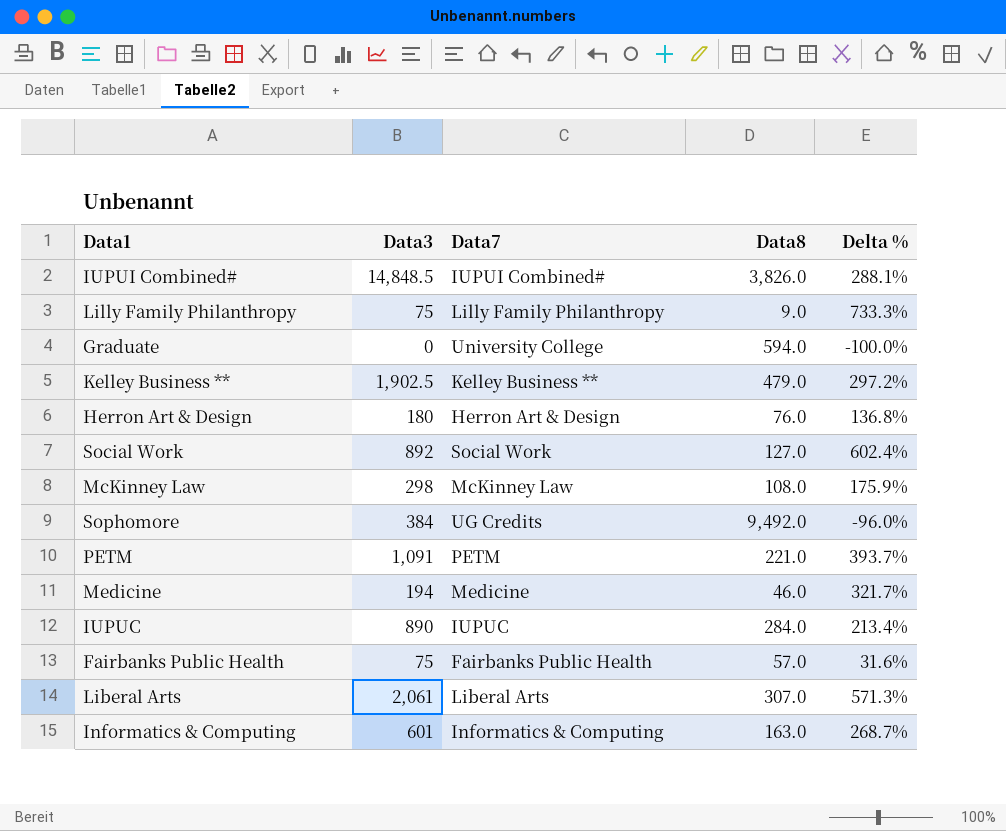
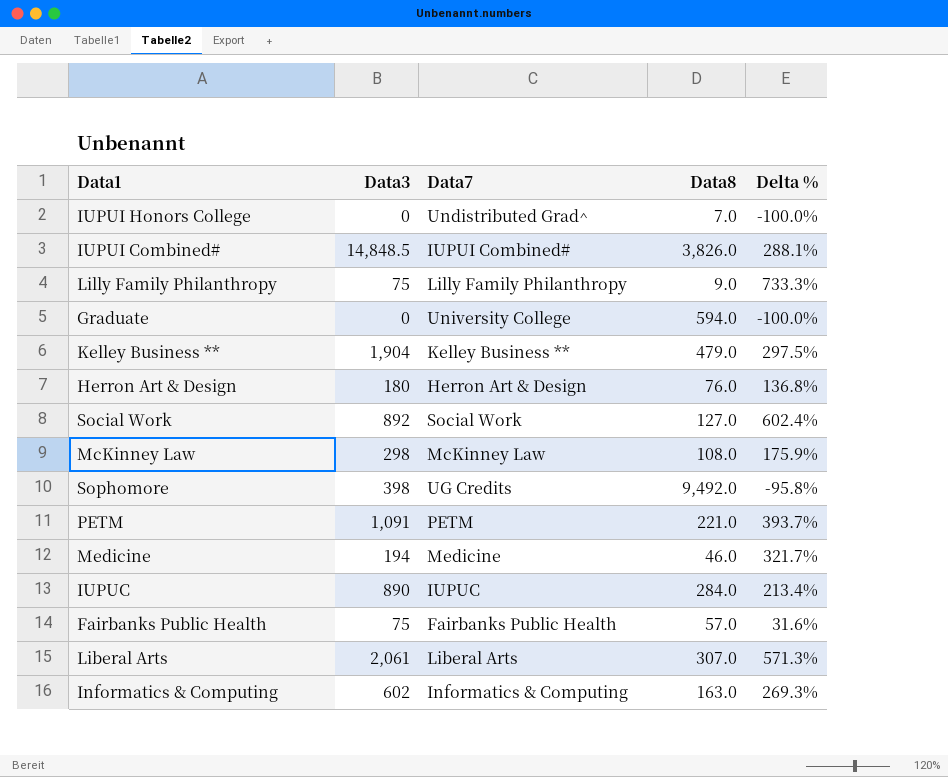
row IUPUI Honors College: none -> 0 | Undistributed Grad^ | 7.0 | -100.0%
Kelley Business ** | Data3: 1,902.5 -> 1,904
Kelley Business ** | Delta %: 297.2% -> 297.5%
Sophomore | Data3: 384 -> 398
Sophomore | Delta %: -96.0% -> -95.8%
Informatics & Computing | Data3: 601 -> 602
Informatics & Computing | Delta %: 268.7% -> 269.3%

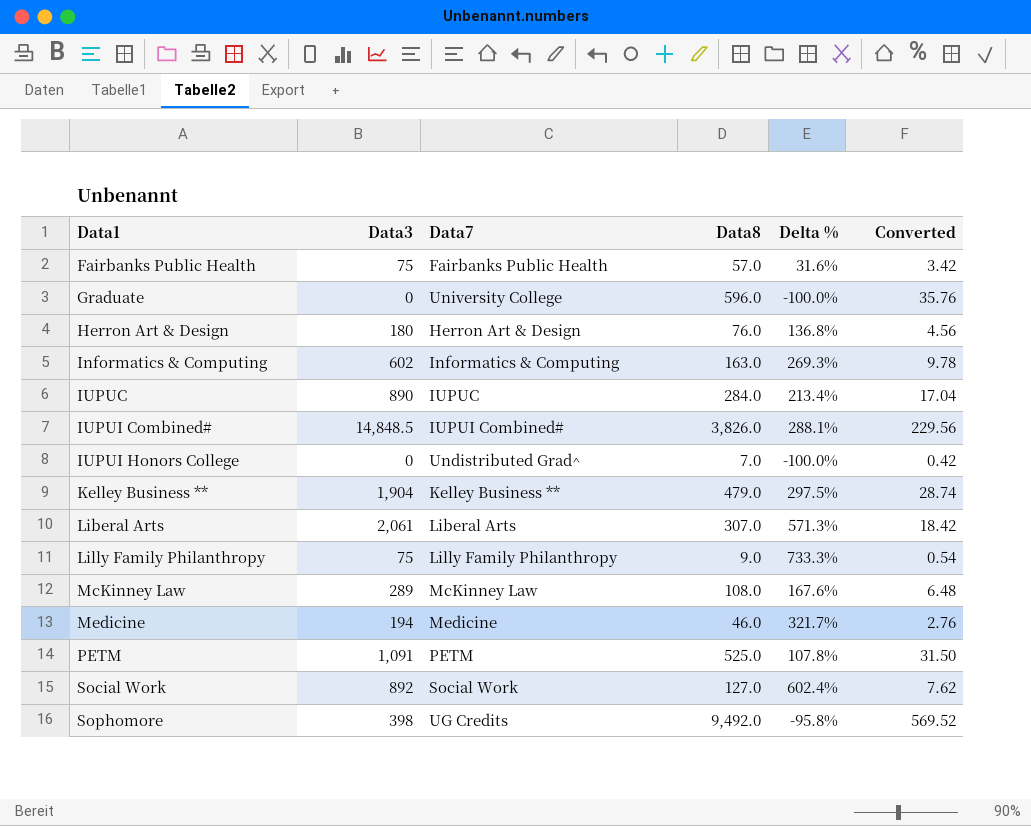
row order: none -> Data1 ascending
column Converted | formula: none -> [Data8] * 0.06
Graduate | Data8: 594.0 -> 596.0
McKinney Law | Data3: 298 -> 289
McKinney Law | Delta %: 175.9% -> 167.6%
PETM | Data8: 221.0 -> 525.0
PETM | Delta %: 393.7% -> 107.8%

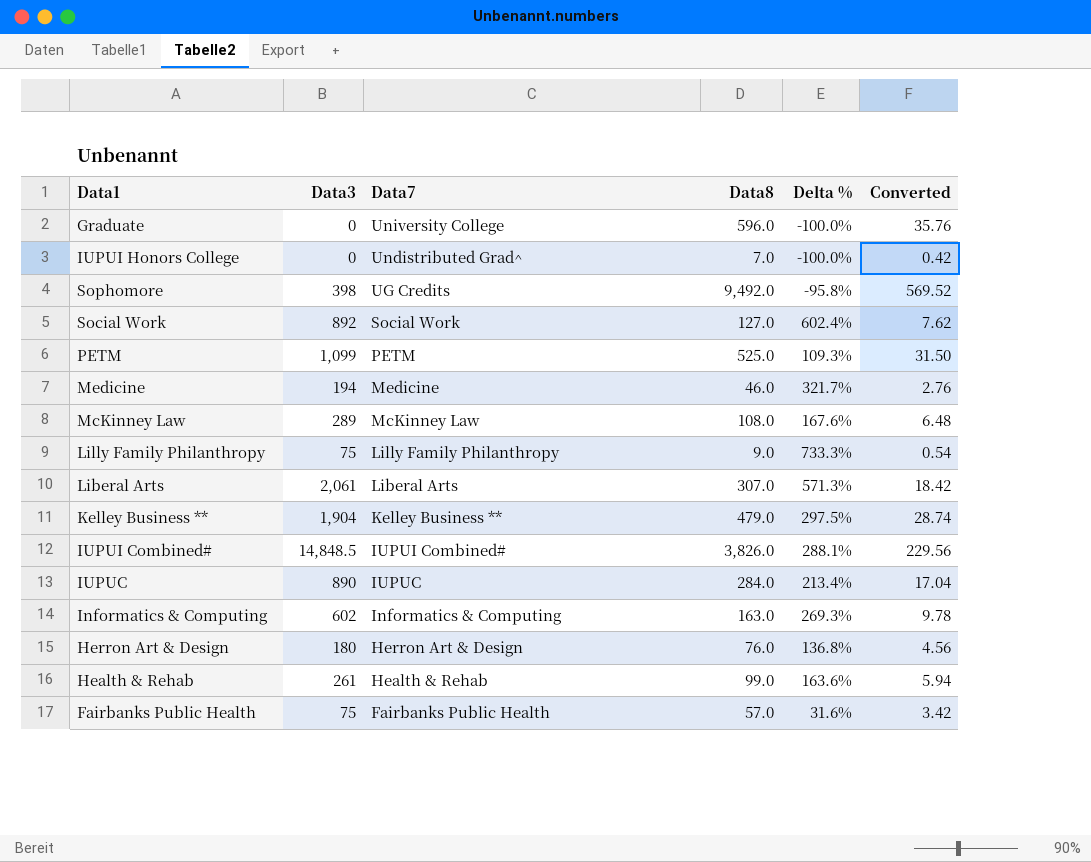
row order: Data1 ascending -> Data7 descending
PETM | Data3: 1,091 -> 1,099
PETM | Delta %: 107.8% -> 109.3%
row Health & Rehab: none -> 261 | Health & Rehab | 99.0 | 163.6% | 5.94

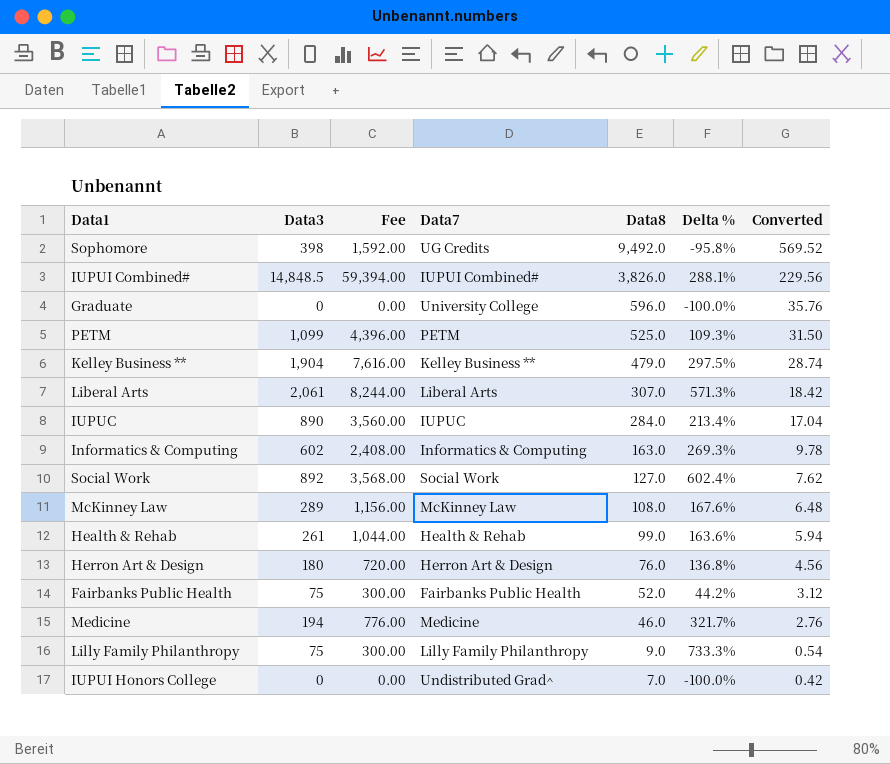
row order: Data7 descending -> Data8 descending
column Fee | formula: none -> [Data3] * 4
Fairbanks Public Health | Data8: 57.0 -> 52.0
Fairbanks Public Health | Delta %: 31.6% -> 44.2%
Fairbanks Public Health | Converted: 3.42 -> 3.12

